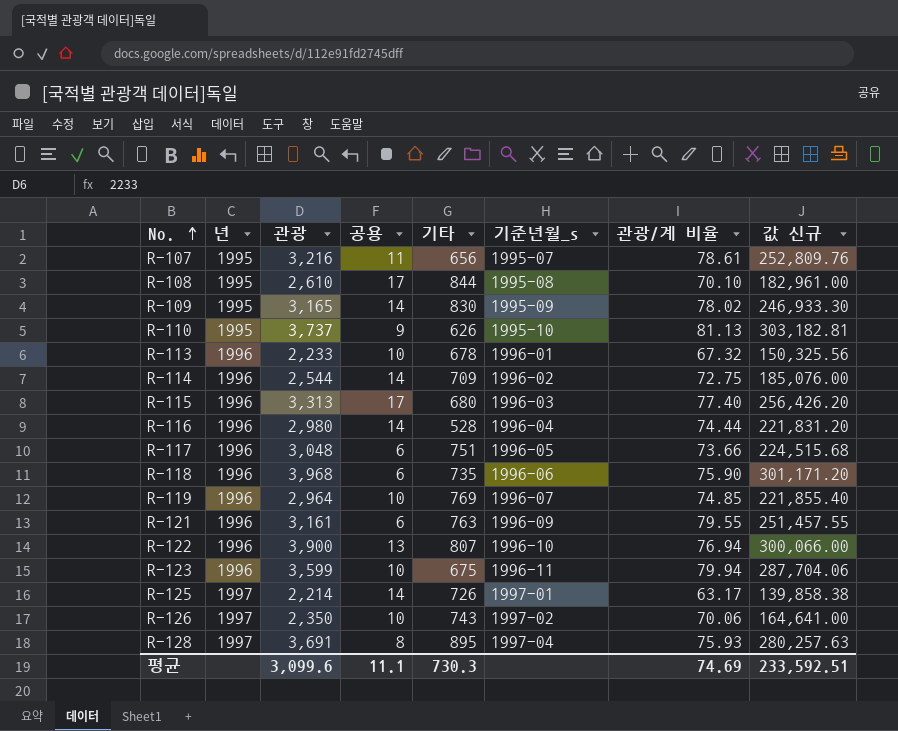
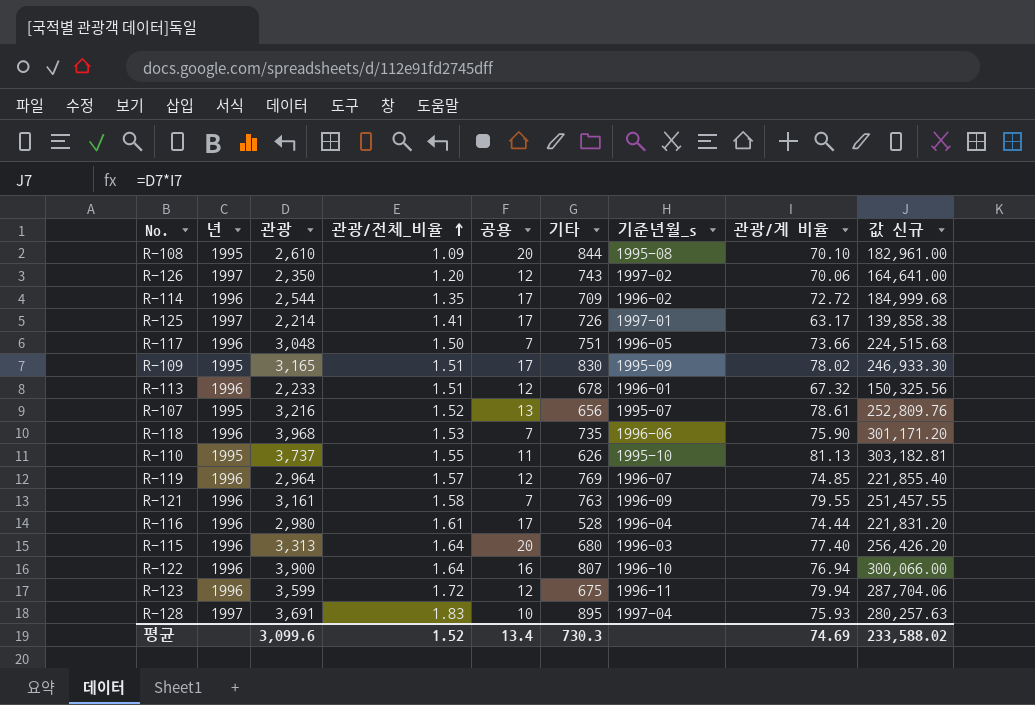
row order: No. ascending -> 관광/전체_비율 ascending
column 관광/전체_비율 | position: none -> 4
R-108 | 공용: 17 -> 20
R-126 | 공용: 10 -> 12
R-114 | 공용: 14 -> 17
R-114 | 관광/계 비율: 72.75 -> 72.72
R-114 | 값 신규: 185,076.00 -> 184,999.68
R-125 | 공용: 14 -> 17
R-117 | 공용: 6 -> 7
R-109 | 공용: 14 -> 17
R-113 | 공용: 10 -> 12
R-107 | 공용: 11 -> 13
R-118 | 공용: 6 -> 7
R-110 | 공용: 9 -> 11
R-119 | 공용: 10 -> 12
R-121 | 공용: 6 -> 7
R-116 | 공용: 14 -> 17
R-115 | 공용: 17 -> 20
R-122 | 공용: 13 -> 16
R-123 | 공용: 10 -> 12
R-128 | 공용: 8 -> 10
평균 | 공용: 11.1 -> 13.4
평균 | 값 신규: 233,592.51 -> 233,588.02

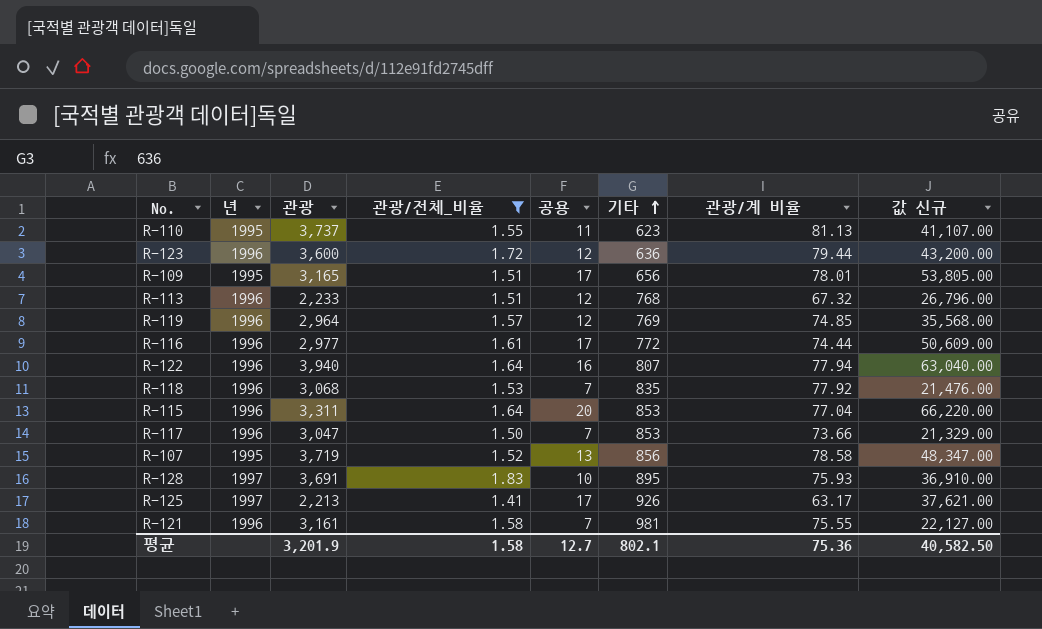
filter: none -> 관광/전체_비율 >= 1.41
row order: 관광/전체_비율 ascending -> 기타 ascending
column 기준년월_s | position: 7 -> none
column 값 신규 | formula: [관광] * [관광/계 비율] -> [관광] * [공용]
R-110 | 기타: 626 -> 623
R-123 | 관광: 3,599 -> 3,600
R-123 | 기타: 675 -> 636
R-123 | 관광/계 비율: 79.94 -> 79.44
R-109 | 기타: 830 -> 656
R-109 | 관광/계 비율: 78.02 -> 78.01
R-113 | 기타: 678 -> 768
R-116 | 관광: 2,980 -> 2,977
R-116 | 기타: 528 -> 772
R-122 | 관광: 3,900 -> 3,940
R-122 | 관광/계 비율: 76.94 -> 77.94
R-118 | 관광: 3,968 -> 3,068
R-118 | 기타: 735 -> 835
R-118 | 관광/계 비율: 75.90 -> 77.92
R-115 | 관광: 3,313 -> 3,311
R-115 | 기타: 680 -> 853
R-115 | 관광/계 비율: 77.40 -> 77.04
R-117 | 관광: 3,048 -> 3,047
R-117 | 기타: 751 -> 853
R-107 | 관광: 3,216 -> 3,719
R-107 | 기타: 656 -> 856
R-107 | 관광/계 비율: 78.61 -> 78.58
R-125 | 관광: 2,214 -> 2,213
R-125 | 기타: 726 -> 926
R-121 | 기타: 763 -> 981
R-121 | 관광/계 비율: 79.55 -> 75.55
평균 | 관광: 3,099.6 -> 3,201.9
평균 | 관광/전체_비율: 1.52 -> 1.58
평균 | 공용: 13.4 -> 12.7
평균 | 기타: 730.3 -> 802.1
평균 | 관광/계 비율: 74.69 -> 75.36
평균 | 값 신규: 233,588.02 -> 40,582.50

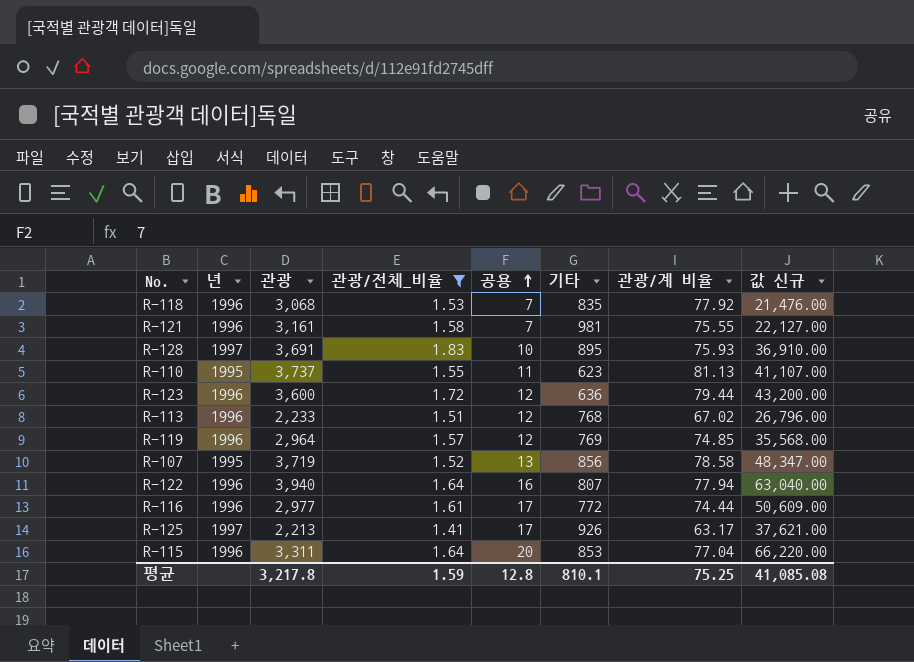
row order: 기타 ascending -> 공용 ascending
row R-109: 1995 | 3,165 | 1.51 | 17 | 656 | 78.01 | 53,805.00 -> none
row R-117: 1996 | 3,047 | 1.50 | 7 | 853 | 73.66 | 21,329.00 -> none
R-113 | 관광/계 비율: 67.32 -> 67.02
평균 | 관광: 3,201.9 -> 3,217.8
평균 | 관광/전체_비율: 1.58 -> 1.59
평균 | 공용: 12.7 -> 12.8
평균 | 기타: 802.1 -> 810.1
평균 | 관광/계 비율: 75.36 -> 75.25
평균 | 값 신규: 40,582.50 -> 41,085.08

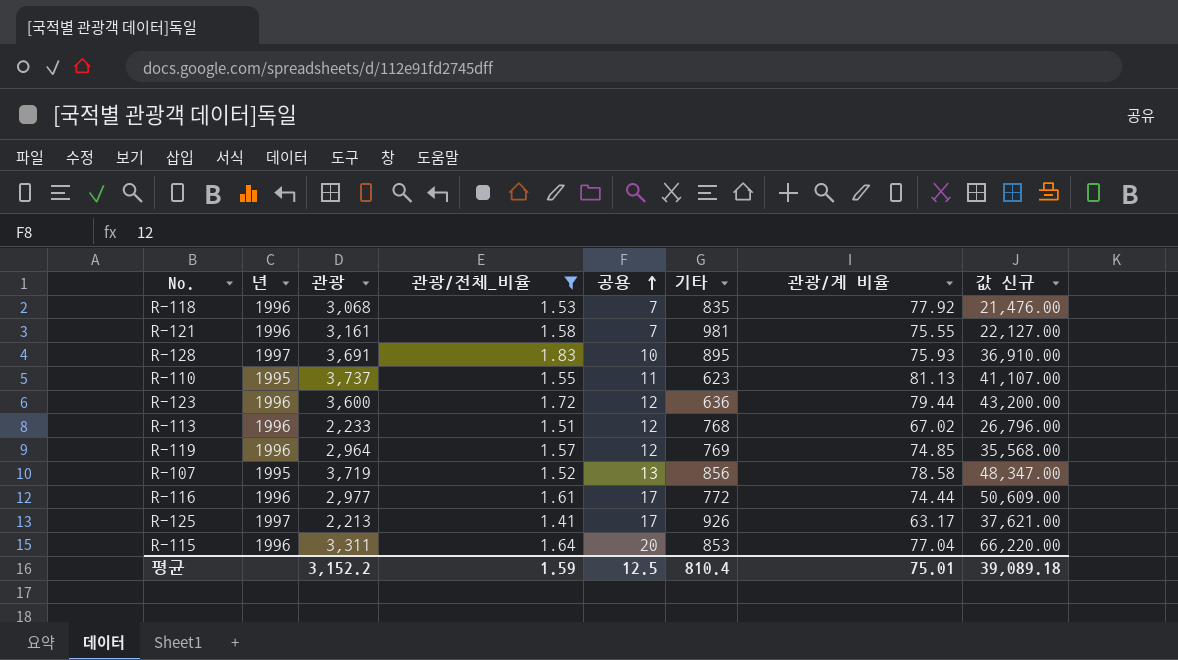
row R-122: 1996 | 3,940 | 1.64 | 16 | 807 | 77.94 | 63,040.00 -> none
평균 | 관광: 3,217.8 -> 3,152.2
평균 | 공용: 12.8 -> 12.5
평균 | 기타: 810.1 -> 810.4
평균 | 관광/계 비율: 75.25 -> 75.01
평균 | 값 신규: 41,085.08 -> 39,089.18

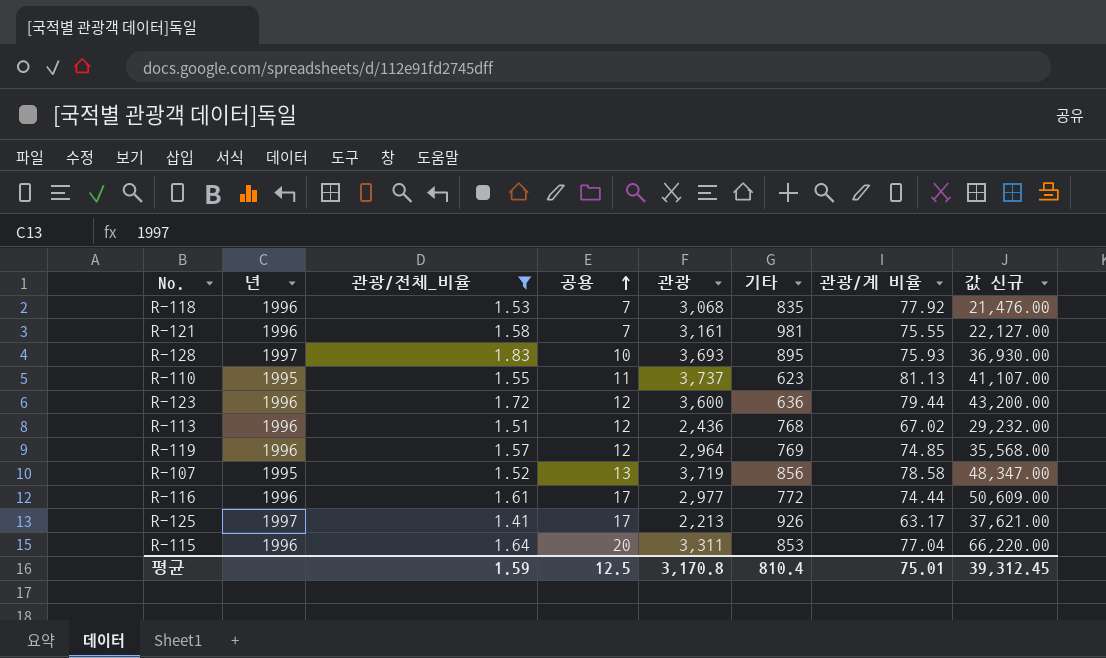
column 관광 | position: 3 -> 5
R-128 | 관광: 3,691 -> 3,693
R-128 | 값 신규: 36,910.00 -> 36,930.00
R-113 | 관광: 2,233 -> 2,436
R-113 | 값 신규: 26,796.00 -> 29,232.00
평균 | 관광: 3,152.2 -> 3,170.8
평균 | 값 신규: 39,089.18 -> 39,312.45

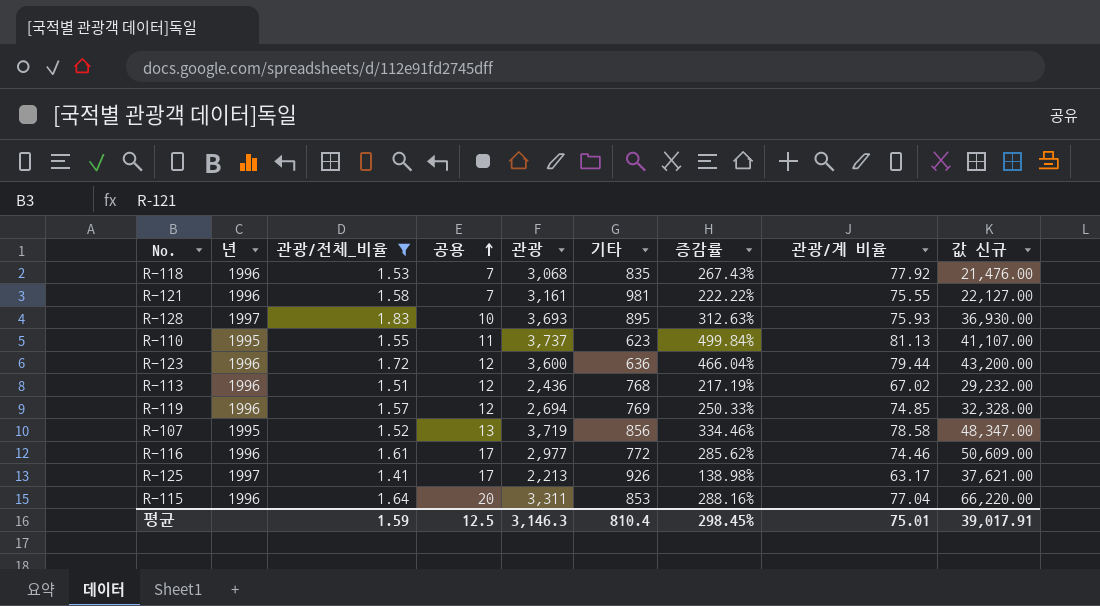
column 증감률 | formula: none -> ([관광] - [기타]) / [기타]
R-119 | 관광: 2,964 -> 2,694
R-119 | 값 신규: 35,568.00 -> 32,328.00
R-116 | 관광/계 비율: 74.44 -> 74.46
평균 | 관광: 3,170.8 -> 3,146.3
평균 | 값 신규: 39,312.45 -> 39,017.91

